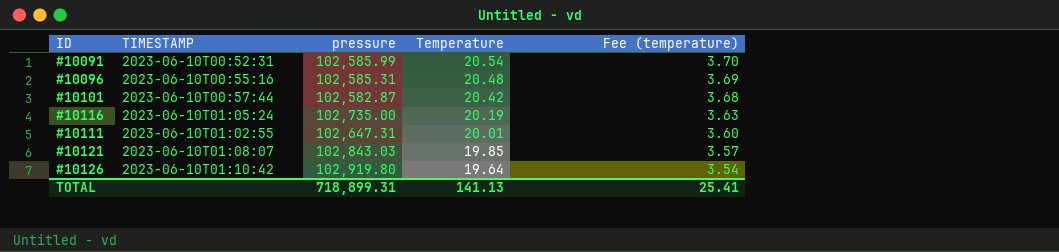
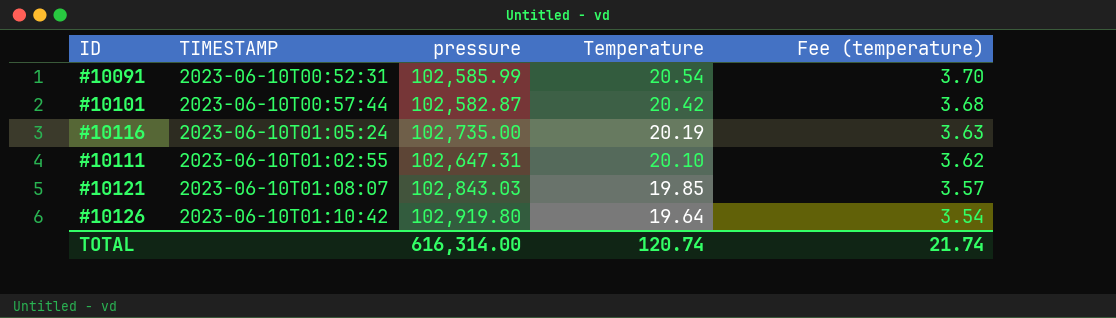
row #10096: 2023-06-10T00:55:16 | 102,585.31 | 20.48 | 3.69 -> none
#10111 | Temperature: 20.01 -> 20.10
#10111 | Fee (temperature): 3.60 -> 3.62
TOTAL | pressure: 718,899.31 -> 616,314.00
TOTAL | Temperature: 141.13 -> 120.74
TOTAL | Fee (temperature): 25.41 -> 21.74

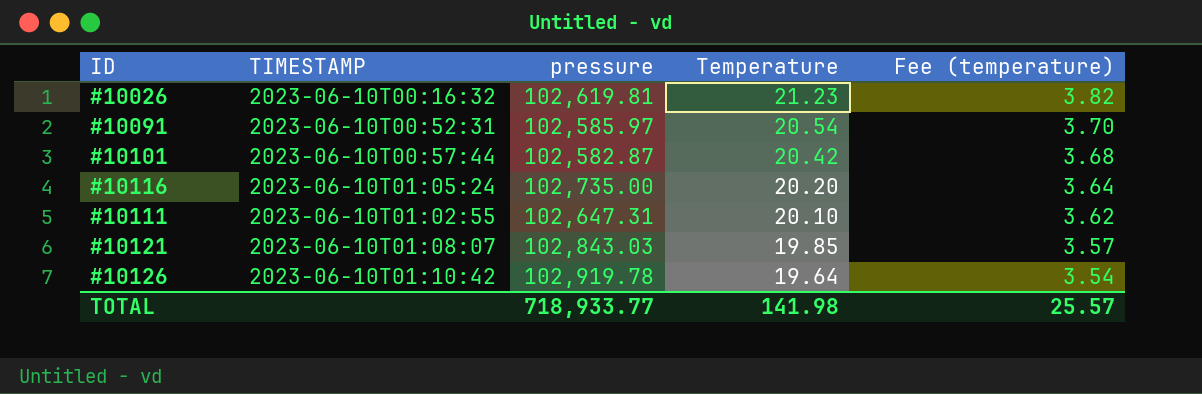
row #10026: none -> 2023-06-10T00:16:32 | 102,619.81 | 21.23 | 3.82
#10091 | pressure: 102,585.99 -> 102,585.97
#10116 | Temperature: 20.19 -> 20.20
#10116 | Fee (temperature): 3.63 -> 3.64
#10126 | pressure: 102,919.80 -> 102,919.78
TOTAL | pressure: 616,314.00 -> 718,933.77
TOTAL | Temperature: 120.74 -> 141.98
TOTAL | Fee (temperature): 21.74 -> 25.57

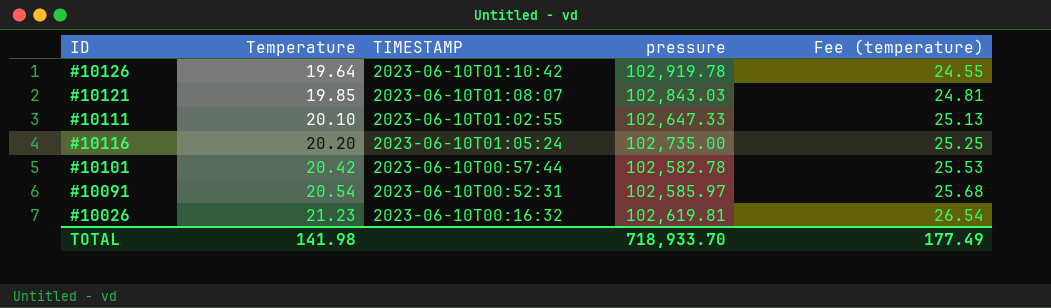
row order: Temperature descending -> Temperature ascending
column Temperature | position: 4 -> 2
column Fee (temperature) | formula: [Temperature] * 0.18 -> [Temperature] * 1.25
#10111 | pressure: 102,647.31 -> 102,647.33
#10101 | pressure: 102,582.87 -> 102,582.78
TOTAL | pressure: 718,933.77 -> 718,933.70
TOTAL | Fee (temperature): 25.57 -> 177.49

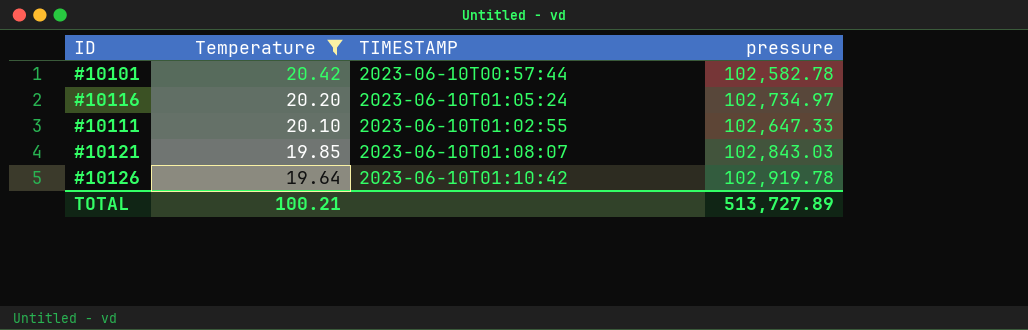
filter: none -> Temperature <= 20.42
row order: Temperature ascending -> Temperature descending
column Fee (temperature) | formula: [Temperature] * 1.25 -> none
#10116 | pressure: 102,735.00 -> 102,734.97
TOTAL | Temperature: 141.98 -> 100.21
TOTAL | pressure: 718,933.70 -> 513,727.89

